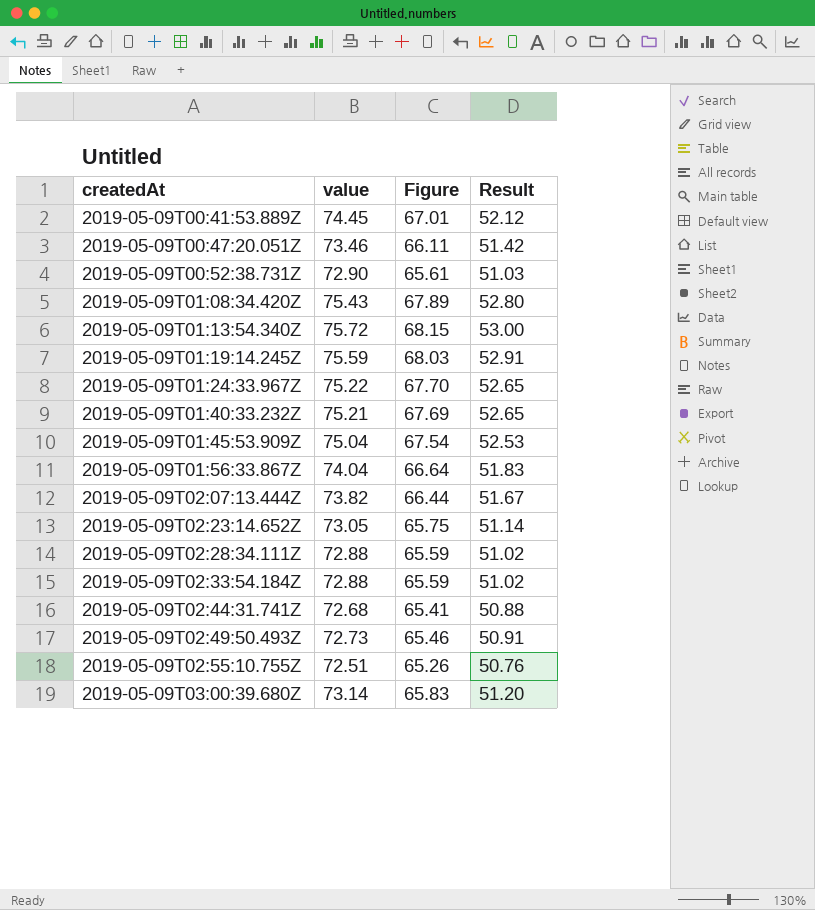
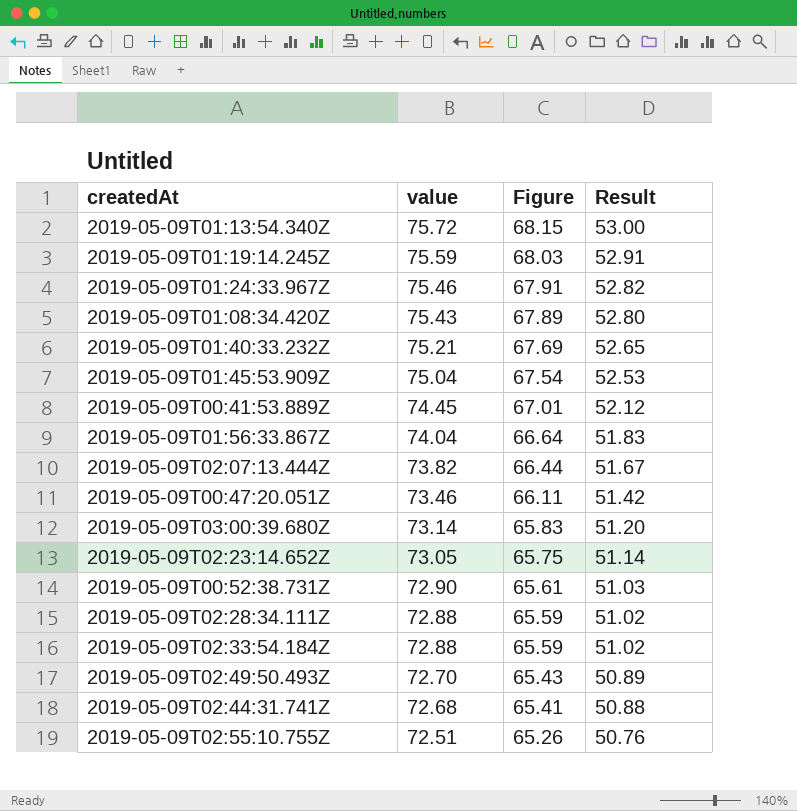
row order: createdAt ascending -> value descending
2019-05-09T01:24:33.967Z | value: 75.22 -> 75.46
2019-05-09T01:24:33.967Z | Figure: 67.70 -> 67.91
2019-05-09T01:24:33.967Z | Result: 52.65 -> 52.82
2019-05-09T02:49:50.493Z | value: 72.73 -> 72.70
2019-05-09T02:49:50.493Z | Figure: 65.46 -> 65.43
2019-05-09T02:49:50.493Z | Result: 50.91 -> 50.89

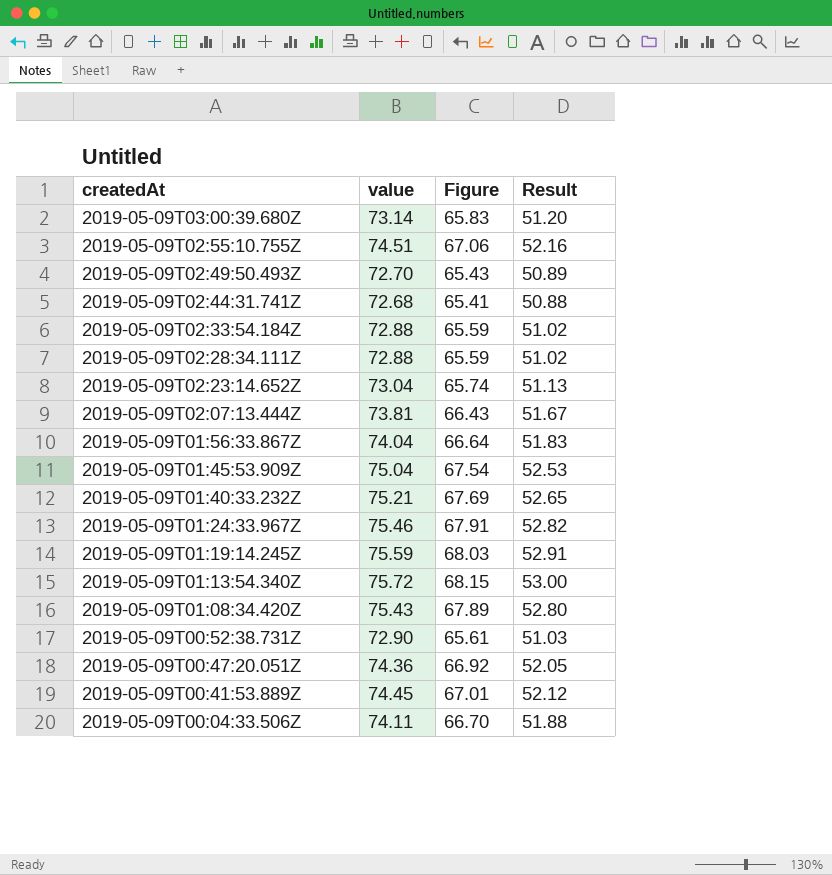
row order: value descending -> createdAt descending
2019-05-09T02:55:10.755Z | value: 72.51 -> 74.51
2019-05-09T02:55:10.755Z | Figure: 65.26 -> 67.06
2019-05-09T02:55:10.755Z | Result: 50.76 -> 52.16
2019-05-09T02:23:14.652Z | value: 73.05 -> 73.04
2019-05-09T02:23:14.652Z | Figure: 65.75 -> 65.74
2019-05-09T02:23:14.652Z | Result: 51.14 -> 51.13
2019-05-09T02:07:13.444Z | value: 73.82 -> 73.81
2019-05-09T02:07:13.444Z | Figure: 66.44 -> 66.43
2019-05-09T00:47:20.051Z | value: 73.46 -> 74.36
2019-05-09T00:47:20.051Z | Figure: 66.11 -> 66.92
2019-05-09T00:47:20.051Z | Result: 51.42 -> 52.05
row 2019-05-09T00:04:33.506Z: none -> 74.11 | 66.70 | 51.88

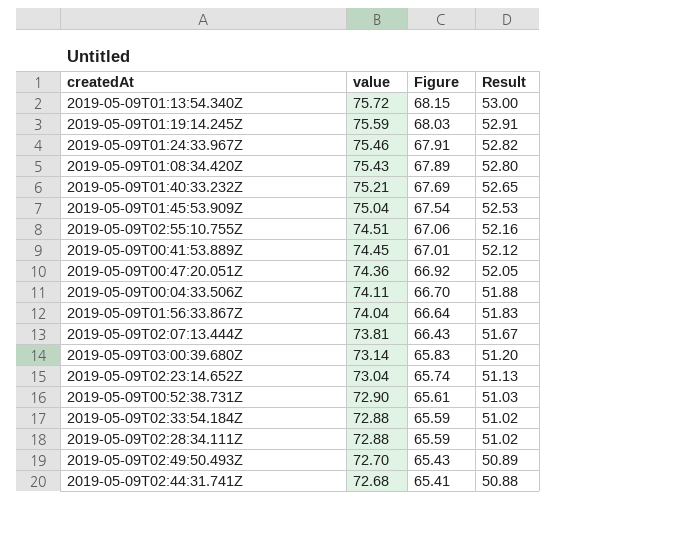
row order: createdAt descending -> value descending

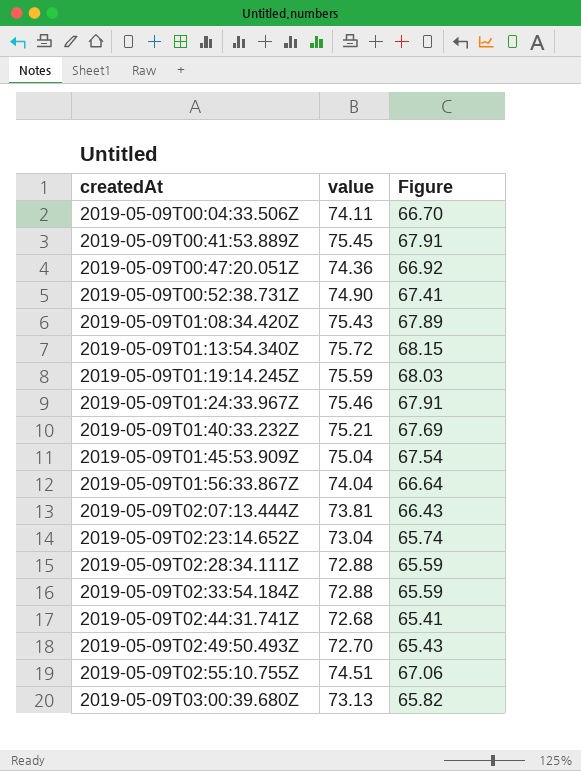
row order: value descending -> createdAt ascending
column Result | formula: [value] * 0.7 -> none
2019-05-09T00:41:53.889Z | value: 74.45 -> 75.45
2019-05-09T00:41:53.889Z | Figure: 67.01 -> 67.91
2019-05-09T00:52:38.731Z | value: 72.90 -> 74.90
2019-05-09T00:52:38.731Z | Figure: 65.61 -> 67.41
2019-05-09T03:00:39.680Z | value: 73.14 -> 73.13
2019-05-09T03:00:39.680Z | Figure: 65.83 -> 65.82

